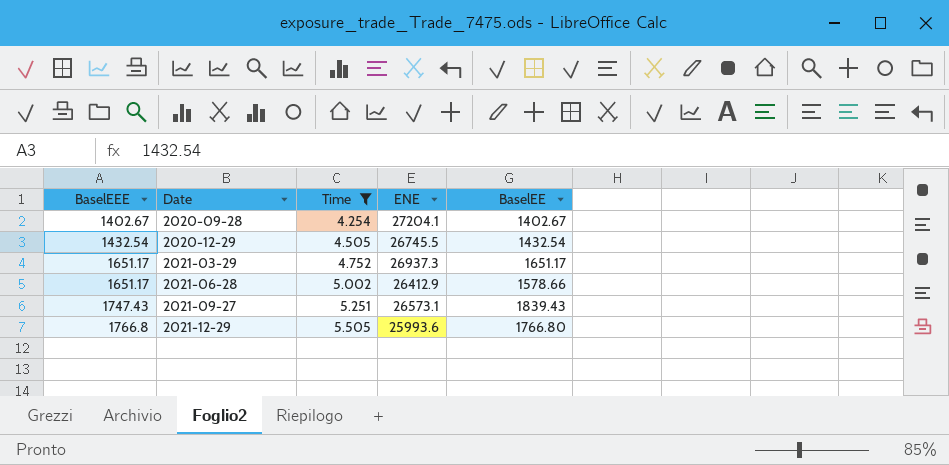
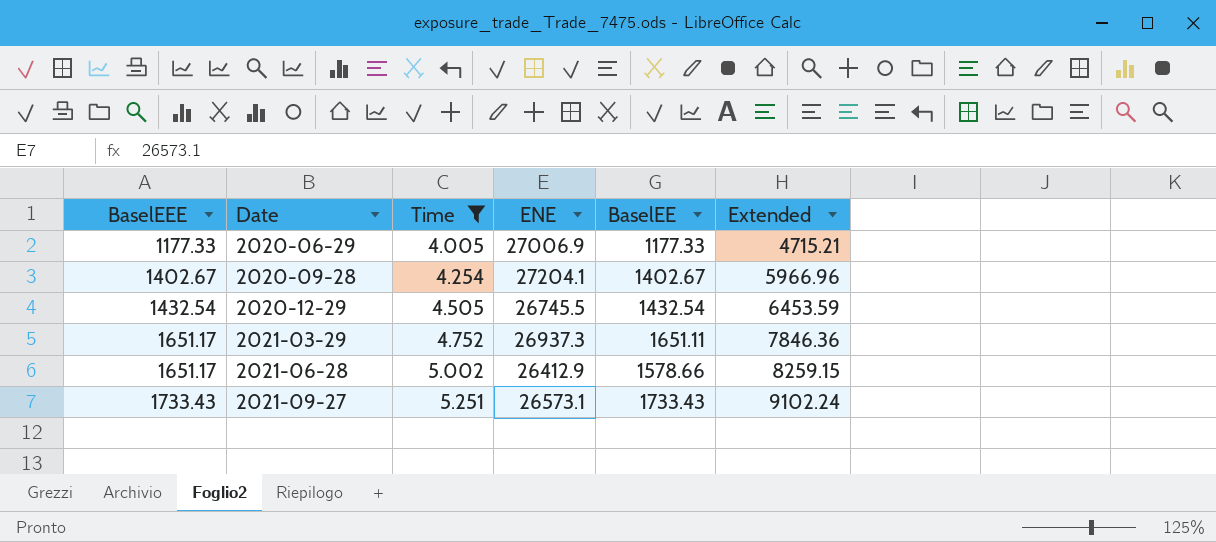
column Extended | formula: none -> [BaselEEE] * [Time]
row 2021-12-29: 1766.8 | 5.505 | 25993.6 | 1766.80 -> none
row 2020-06-29: none -> 1177.33 | 4.005 | 27006.9 | 1177.33 | 4715.21
2021-03-29 | BaselEE: 1651.17 -> 1651.11
2021-09-27 | BaselEEE: 1747.43 -> 1733.43
2021-09-27 | BaselEE: 1839.43 -> 1733.43

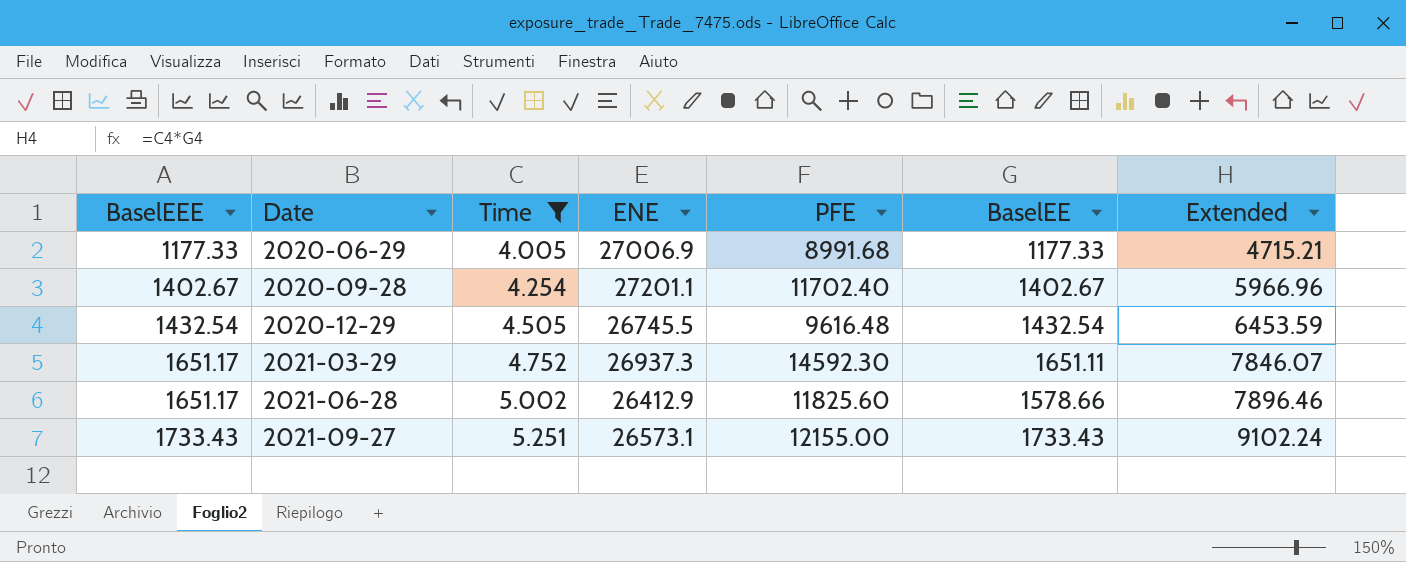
column PFE | position: none -> 5
column Extended | formula: [BaselEEE] * [Time] -> [Time] * [BaselEE]
2020-09-28 | ENE: 27204.1 -> 27201.1

